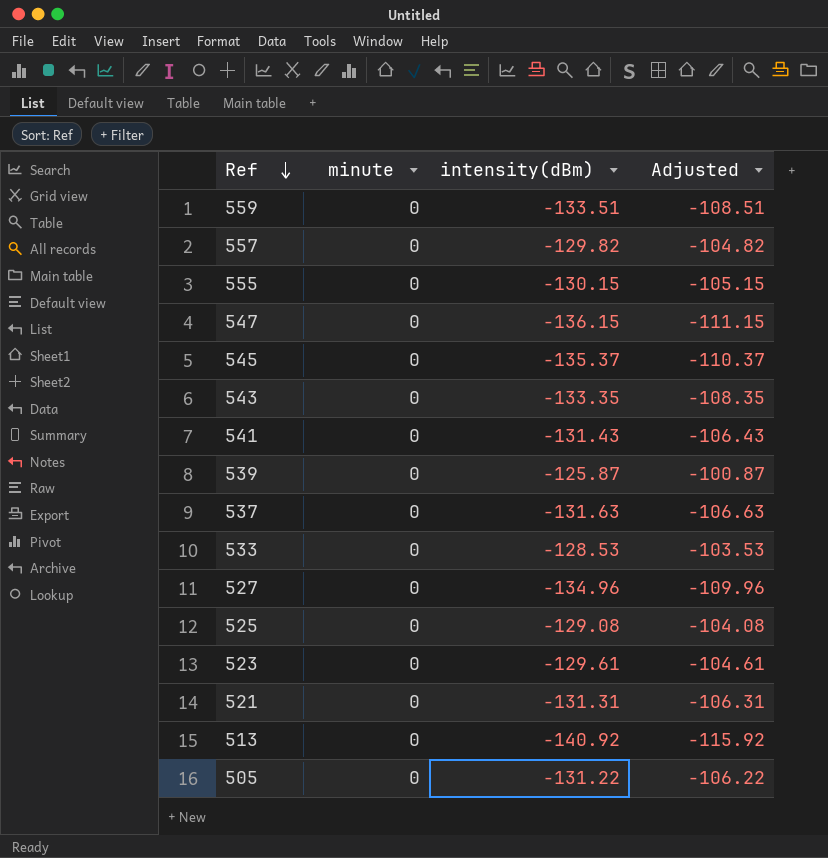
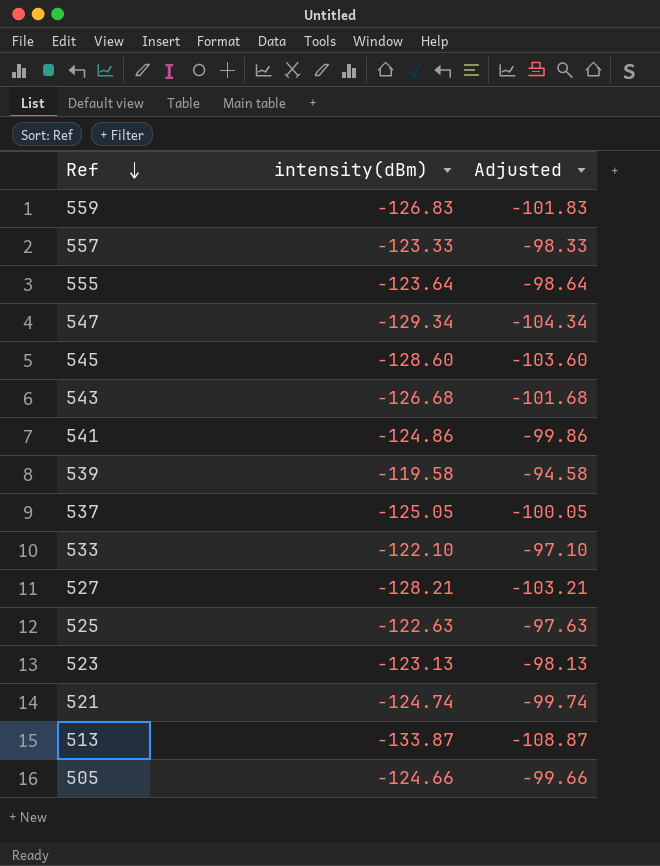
column minute | position: 2 -> none
559 | intensity(dBm): -133.51 -> -126.83
559 | Adjusted: -108.51 -> -101.83
557 | intensity(dBm): -129.82 -> -123.33
557 | Adjusted: -104.82 -> -98.33
555 | intensity(dBm): -130.15 -> -123.64
555 | Adjusted: -105.15 -> -98.64
547 | intensity(dBm): -136.15 -> -129.34
547 | Adjusted: -111.15 -> -104.34
545 | intensity(dBm): -135.37 -> -128.60
545 | Adjusted: -110.37 -> -103.60
543 | intensity(dBm): -133.35 -> -126.68
543 | Adjusted: -108.35 -> -101.68
541 | intensity(dBm): -131.43 -> -124.86
541 | Adjusted: -106.43 -> -99.86
539 | intensity(dBm): -125.87 -> -119.58
539 | Adjusted: -100.87 -> -94.58
537 | intensity(dBm): -131.63 -> -125.05
537 | Adjusted: -106.63 -> -100.05
533 | intensity(dBm): -128.53 -> -122.10
533 | Adjusted: -103.53 -> -97.10
527 | intensity(dBm): -134.96 -> -128.21
527 | Adjusted: -109.96 -> -103.21
525 | intensity(dBm): -129.08 -> -122.63
525 | Adjusted: -104.08 -> -97.63
523 | intensity(dBm): -129.61 -> -123.13
523 | Adjusted: -104.61 -> -98.13
521 | intensity(dBm): -131.31 -> -124.74
521 | Adjusted: -106.31 -> -99.74
513 | intensity(dBm): -140.92 -> -133.87
513 | Adjusted: -115.92 -> -108.87
505 | intensity(dBm): -131.22 -> -124.66
505 | Adjusted: -106.22 -> -99.66

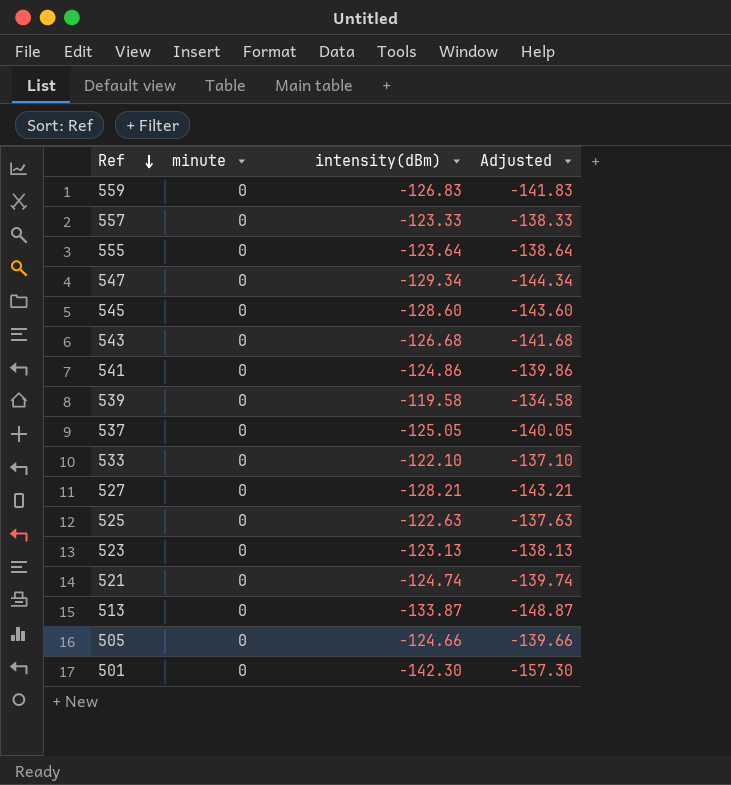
column minute | position: none -> 2
column Adjusted | formula: [intensity(dBm)] + 25 -> [intensity(dBm)] - 15
row 501: none -> 0 | -142.30 | -157.30

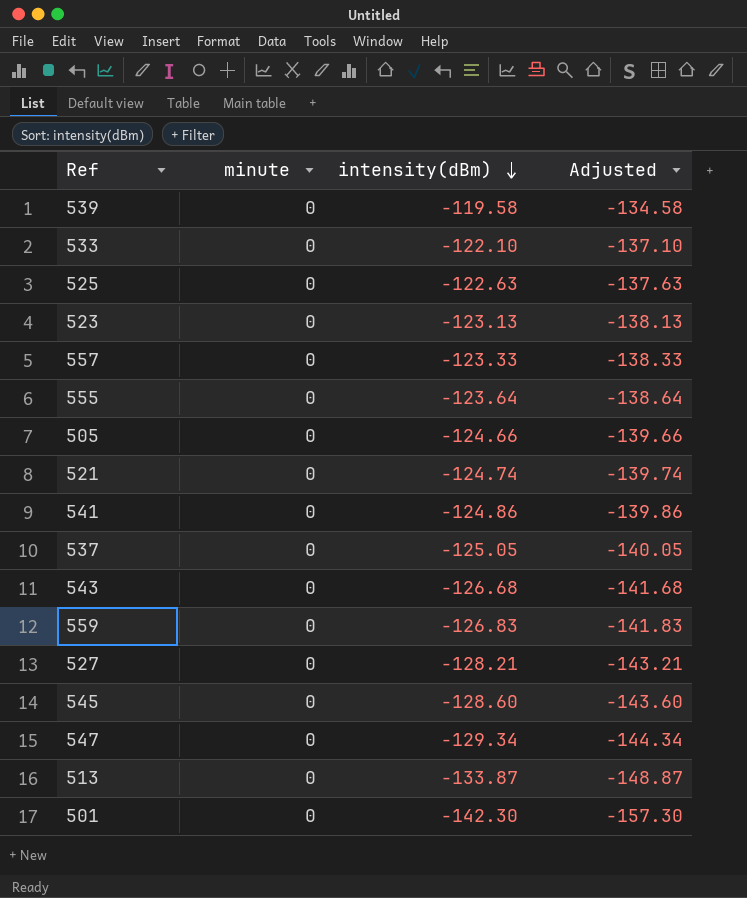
row order: Ref descending -> intensity(dBm) descending

